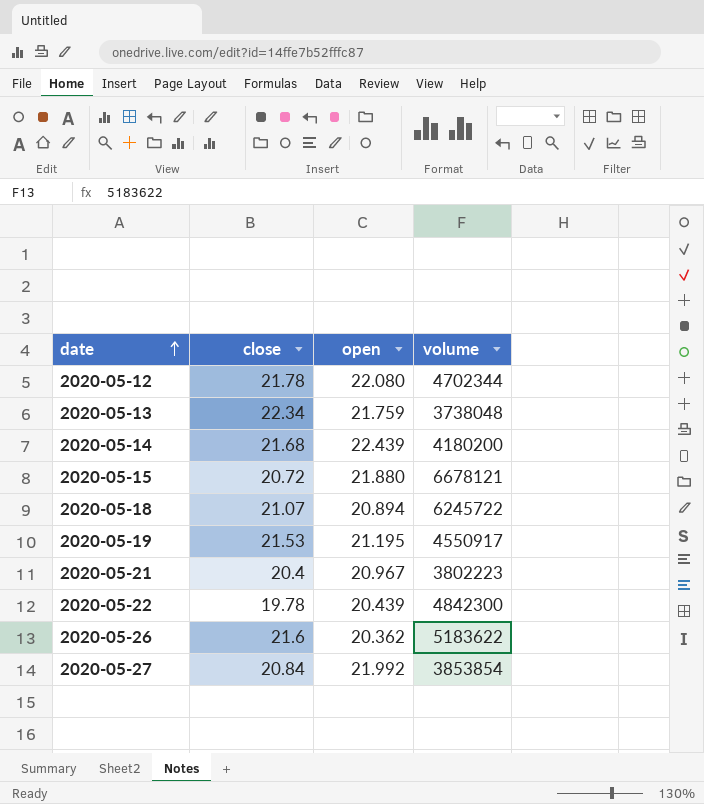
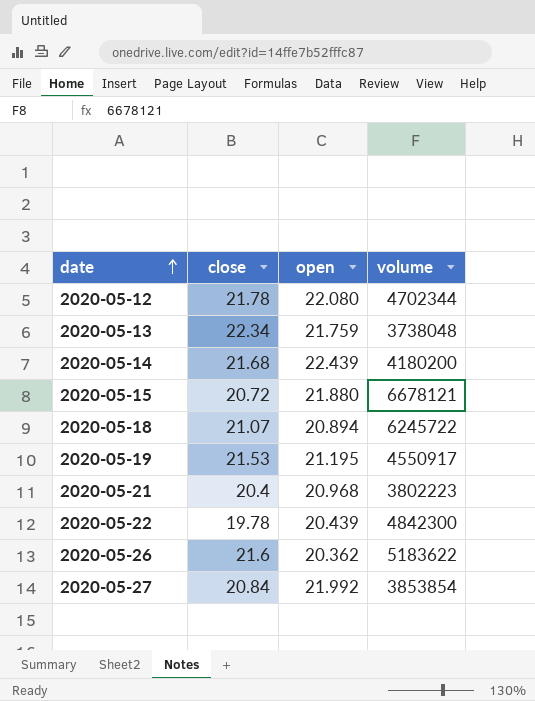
2020-05-21 | open: 20.967 -> 20.968

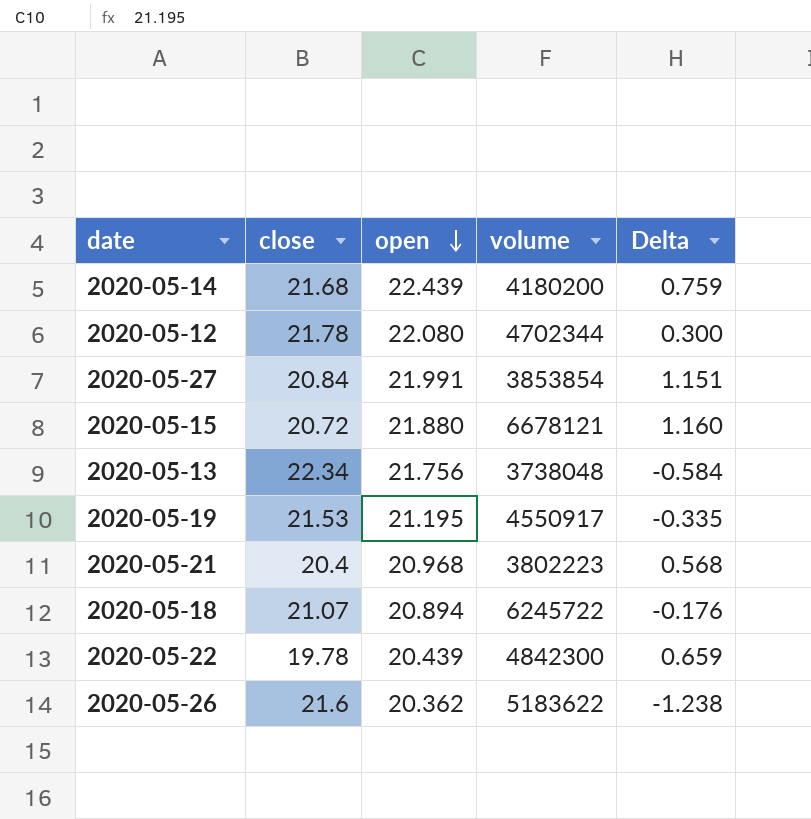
row order: date ascending -> open descending
column Delta | formula: none -> [open] - [close]
2020-05-27 | open: 21.992 -> 21.991
2020-05-13 | open: 21.759 -> 21.756

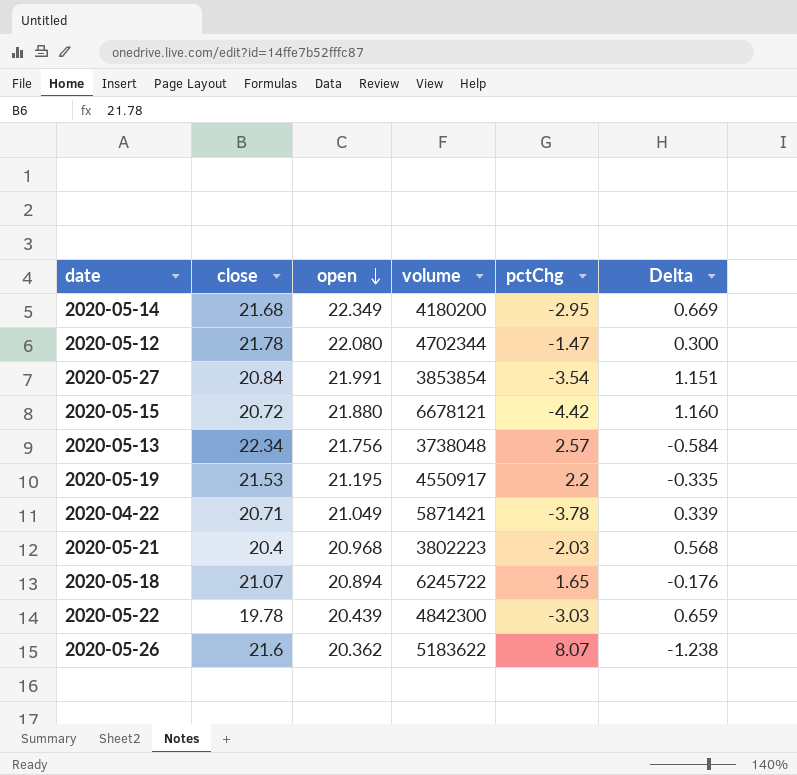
column pctChg | position: none -> 5
2020-05-14 | open: 22.439 -> 22.349
2020-05-14 | Delta: 0.759 -> 0.669
row 2020-04-22: none -> 20.71 | 21.049 | 5871421 | -3.78 | 0.339

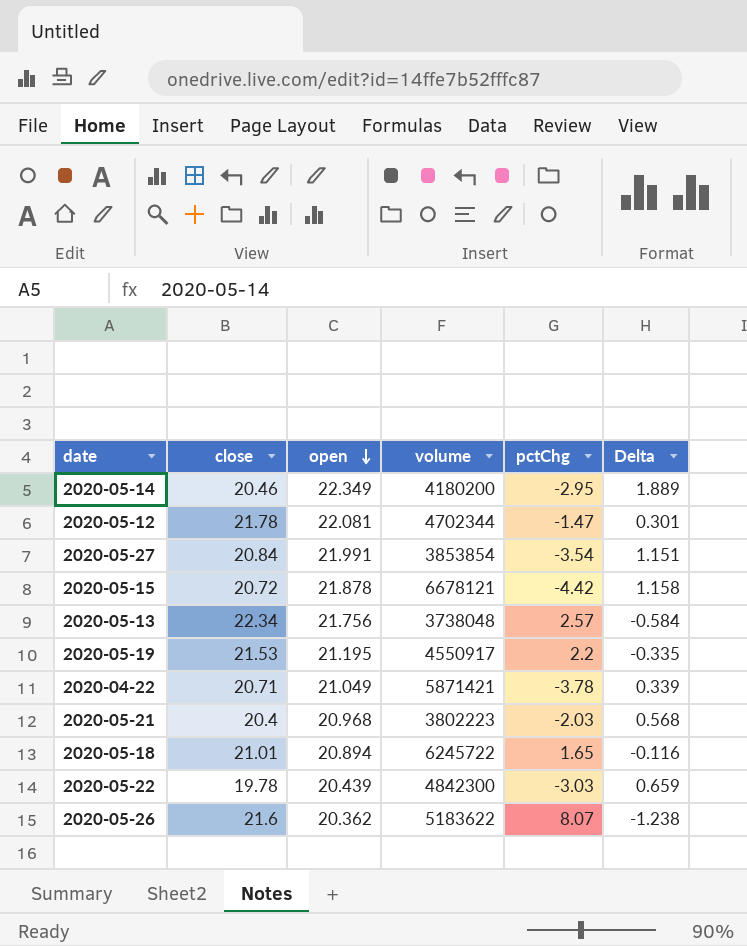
2020-05-14 | close: 21.68 -> 20.46
2020-05-14 | Delta: 0.669 -> 1.889
2020-05-12 | open: 22.080 -> 22.081
2020-05-12 | Delta: 0.300 -> 0.301
2020-05-15 | open: 21.880 -> 21.878
2020-05-15 | Delta: 1.160 -> 1.158
2020-05-18 | close: 21.07 -> 21.01
2020-05-18 | Delta: -0.176 -> -0.116

